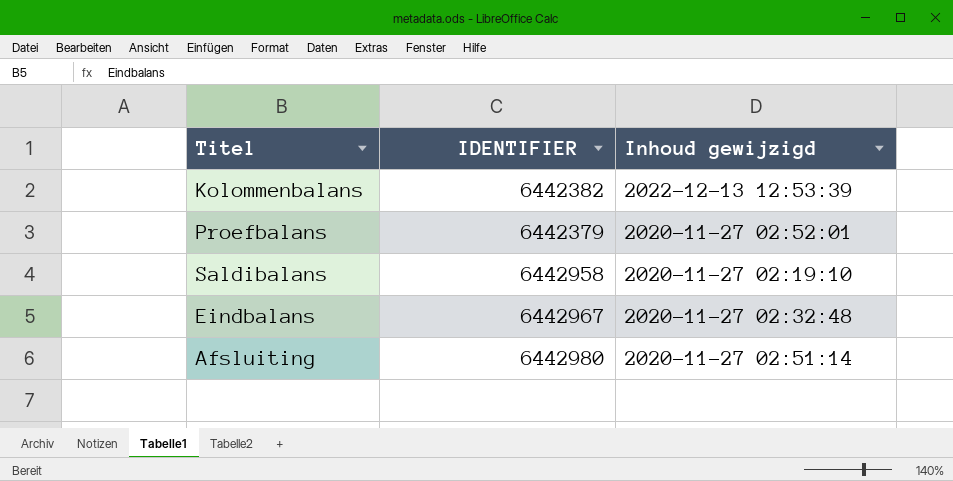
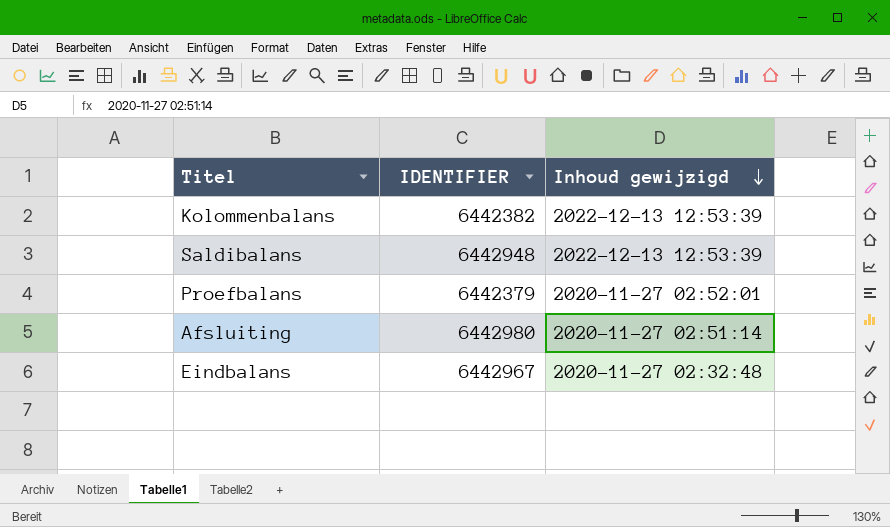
row order: none -> Inhoud gewijzigd descending
Saldibalans | IDENTIFIER: 6442958 -> 6442948
Saldibalans | Inhoud gewijzigd: 2020-11-27 02:19:10 -> 2022-12-13 12:53:39

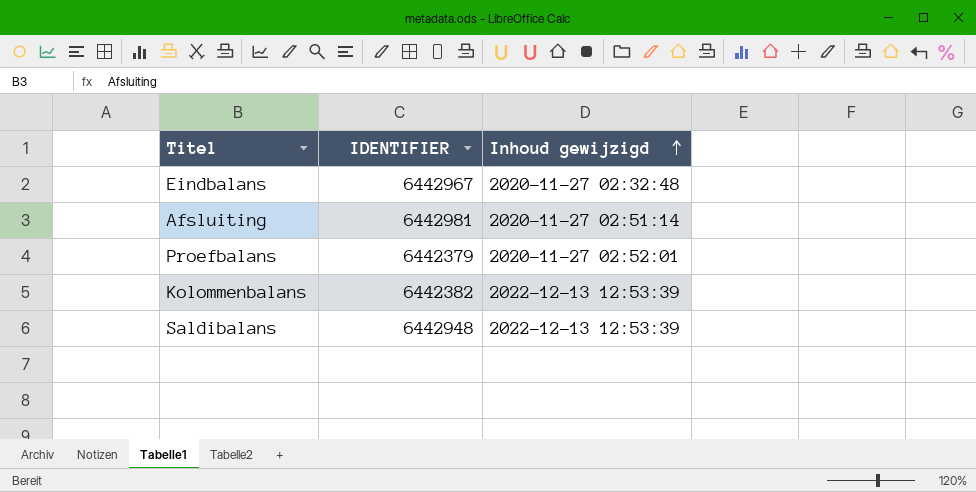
row order: Inhoud gewijzigd descending -> Inhoud gewijzigd ascending
Afsluiting | IDENTIFIER: 6442980 -> 6442981

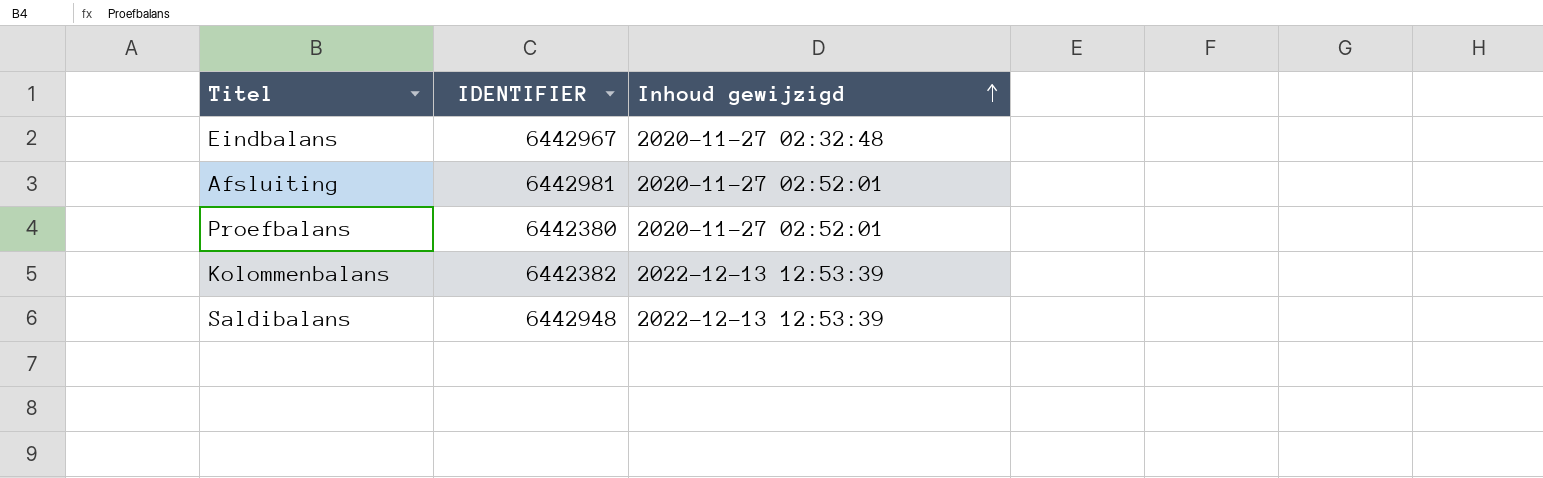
Afsluiting | Inhoud gewijzigd: 2020-11-27 02:51:14 -> 2020-11-27 02:52:01
Proefbalans | IDENTIFIER: 6442379 -> 6442380

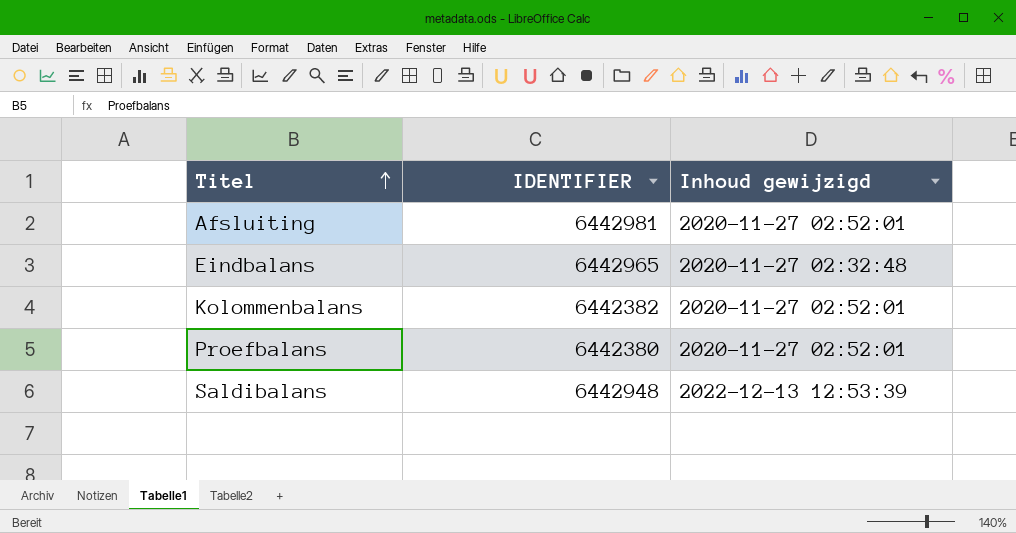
row order: Inhoud gewijzigd ascending -> Titel ascending
Eindbalans | IDENTIFIER: 6442967 -> 6442965
Kolommenbalans | Inhoud gewijzigd: 2022-12-13 12:53:39 -> 2020-11-27 02:52:01

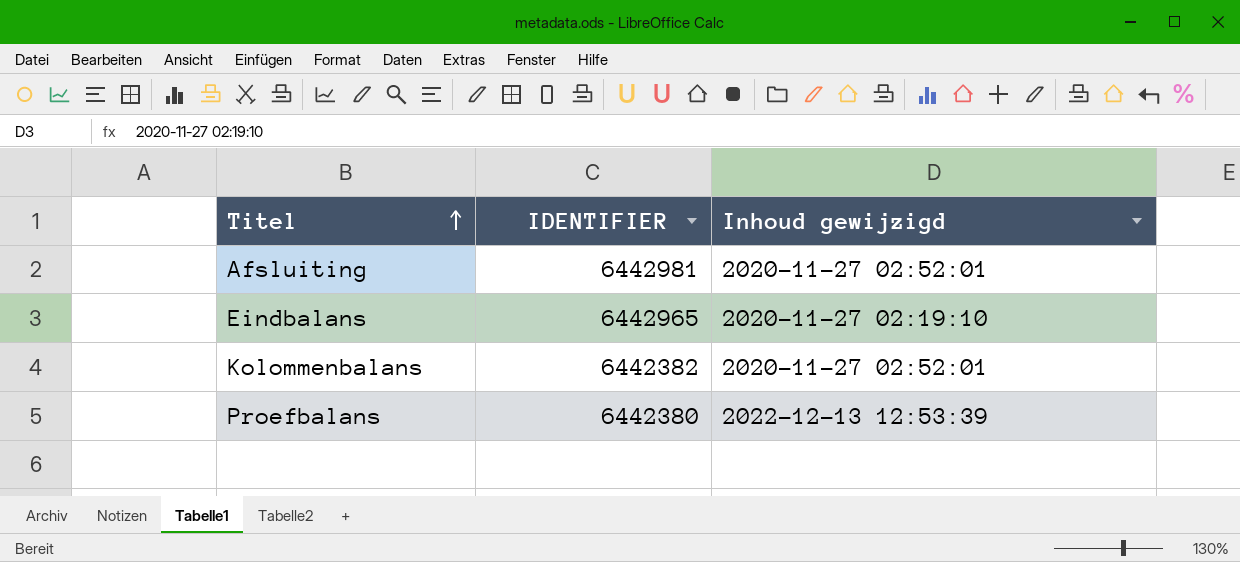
row Saldibalans: 6442948 | 2022-12-13 12:53:39 -> none
Eindbalans | Inhoud gewijzigd: 2020-11-27 02:32:48 -> 2020-11-27 02:19:10
Proefbalans | Inhoud gewijzigd: 2020-11-27 02:52:01 -> 2022-12-13 12:53:39

